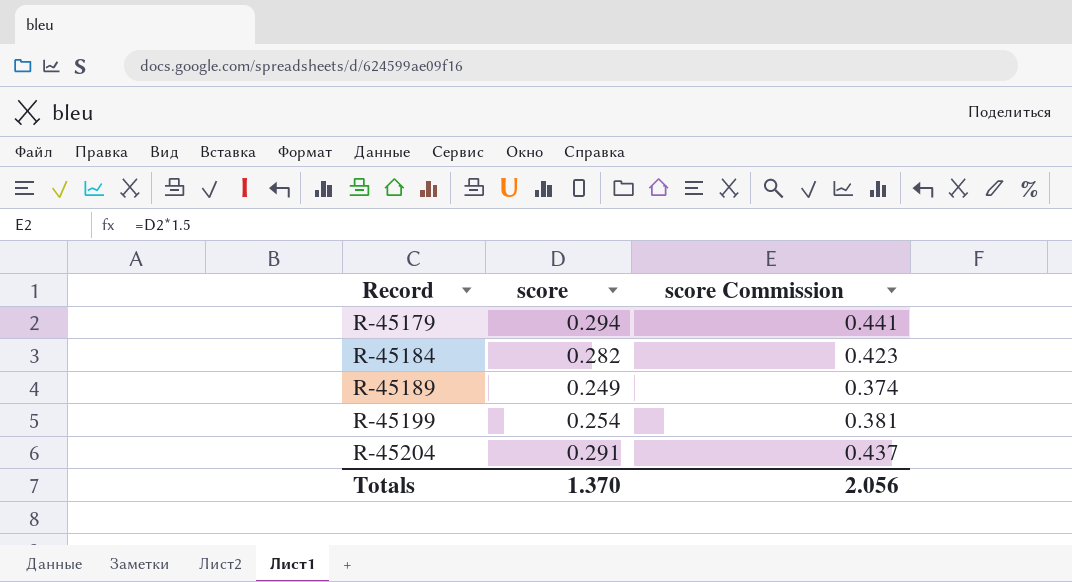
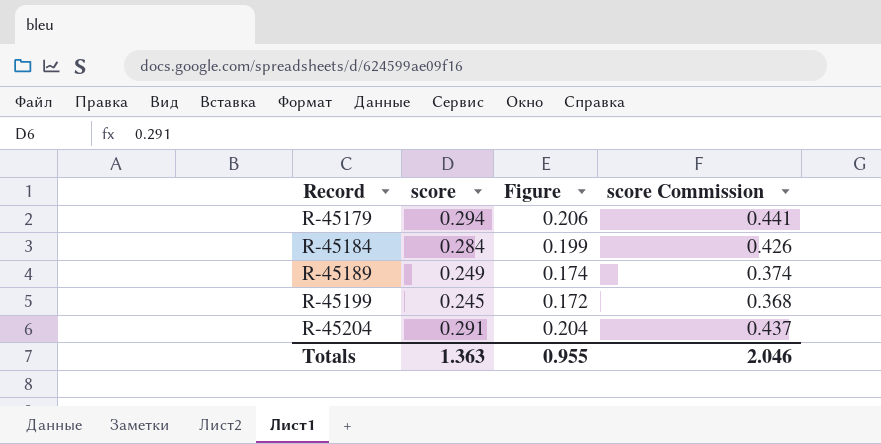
column Figure | formula: none -> [score] * 0.7
R-45184 | score: 0.282 -> 0.284
R-45184 | score Commission: 0.423 -> 0.426
R-45199 | score: 0.254 -> 0.245
R-45199 | score Commission: 0.381 -> 0.368
Totals | score: 1.370 -> 1.363
Totals | score Commission: 2.056 -> 2.046

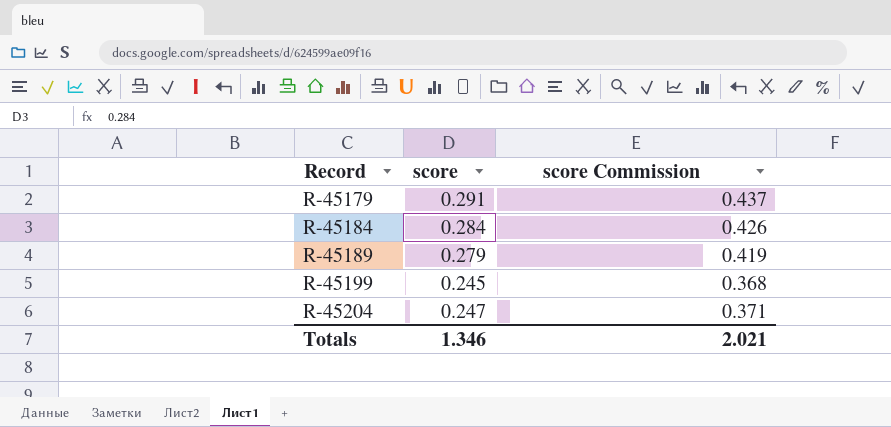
column Figure | formula: [score] * 0.7 -> none
R-45179 | score: 0.294 -> 0.291
R-45179 | score Commission: 0.441 -> 0.437
R-45189 | score: 0.249 -> 0.279
R-45189 | score Commission: 0.374 -> 0.419
R-45204 | score: 0.291 -> 0.247
R-45204 | score Commission: 0.437 -> 0.371
Totals | score: 1.363 -> 1.346
Totals | score Commission: 2.046 -> 2.021

